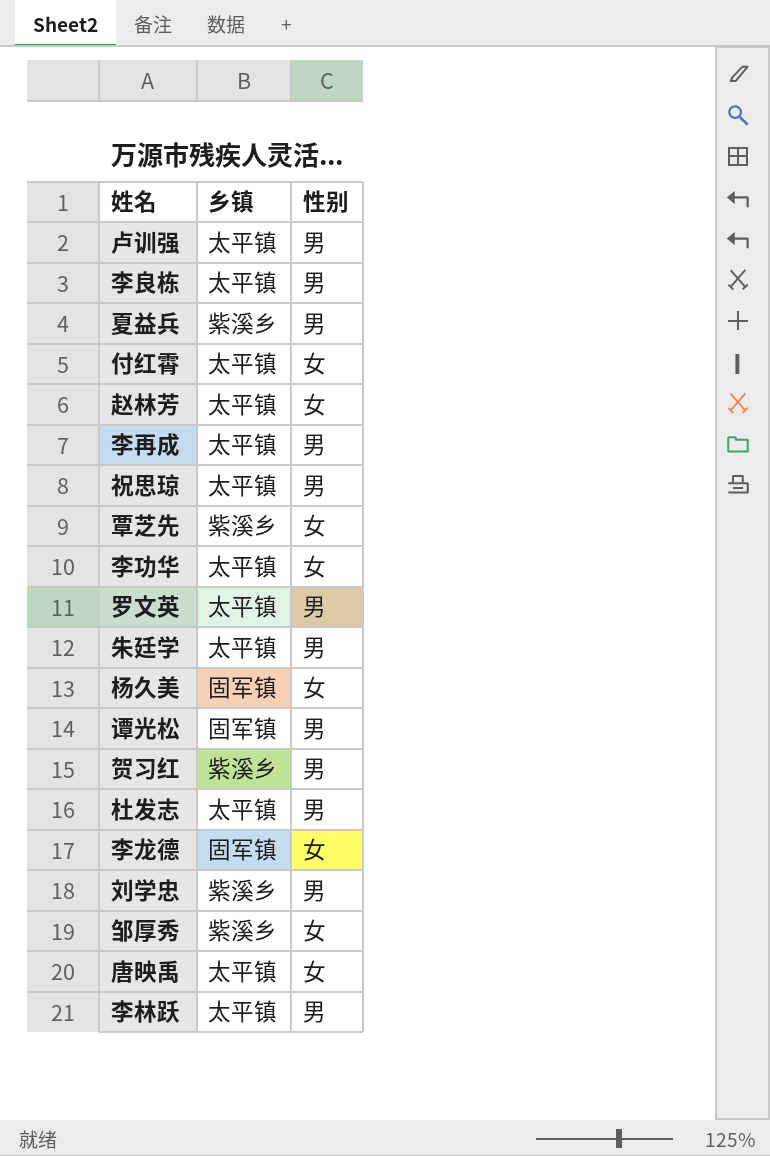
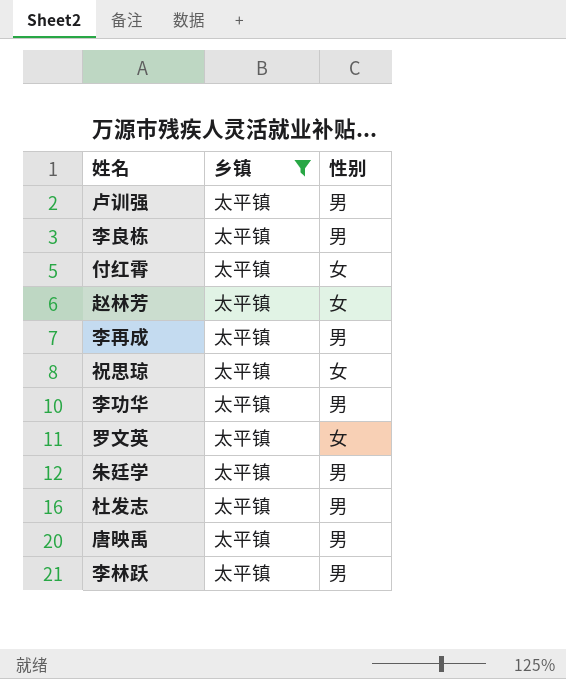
filter: none -> 乡镇 = 太平镇
祝思琼 | 性别: 男 -> 女
李功华 | 性别: 女 -> 男
罗文英 | 性别: 男 -> 女
唐映禹 | 性别: 女 -> 男

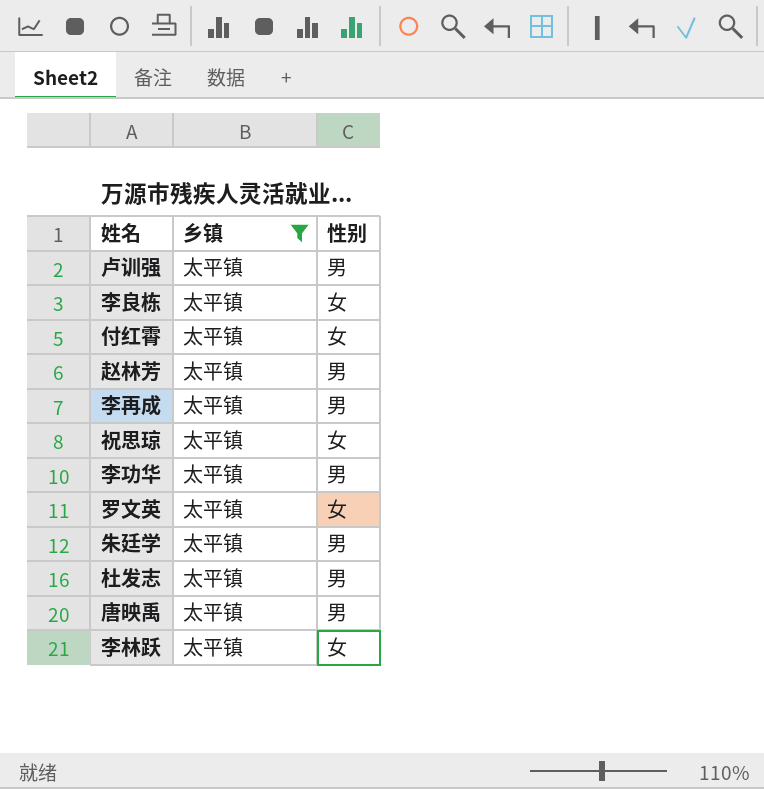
李良栋 | 性别: 男 -> 女
赵林芳 | 性别: 女 -> 男
李林跃 | 性别: 男 -> 女

